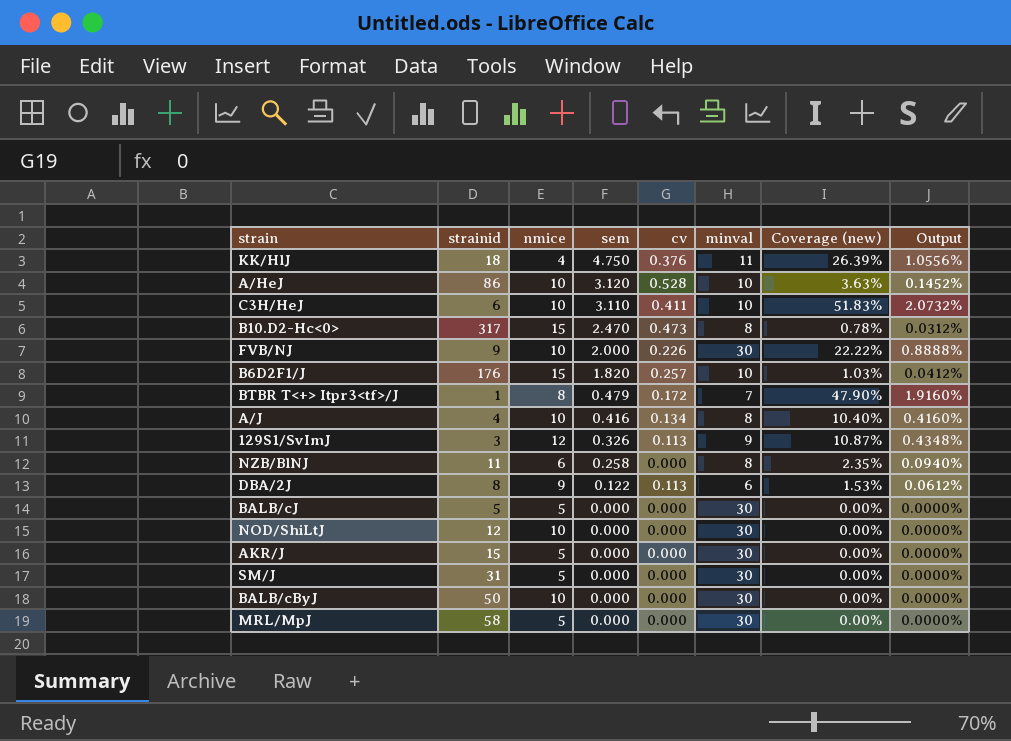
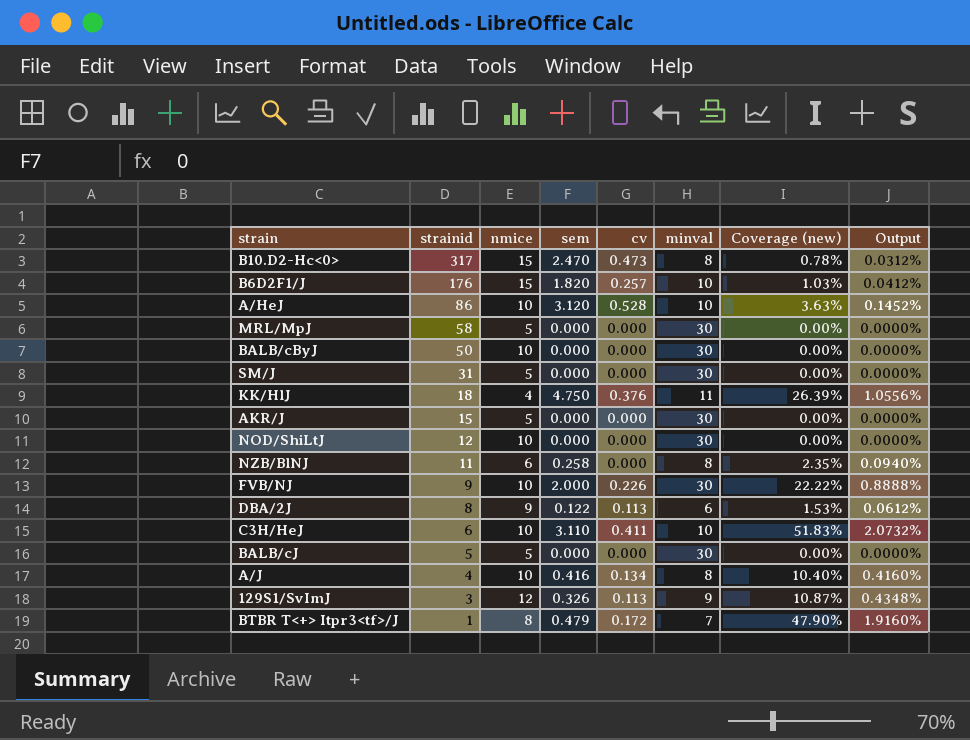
row order: sem descending -> strainid descending

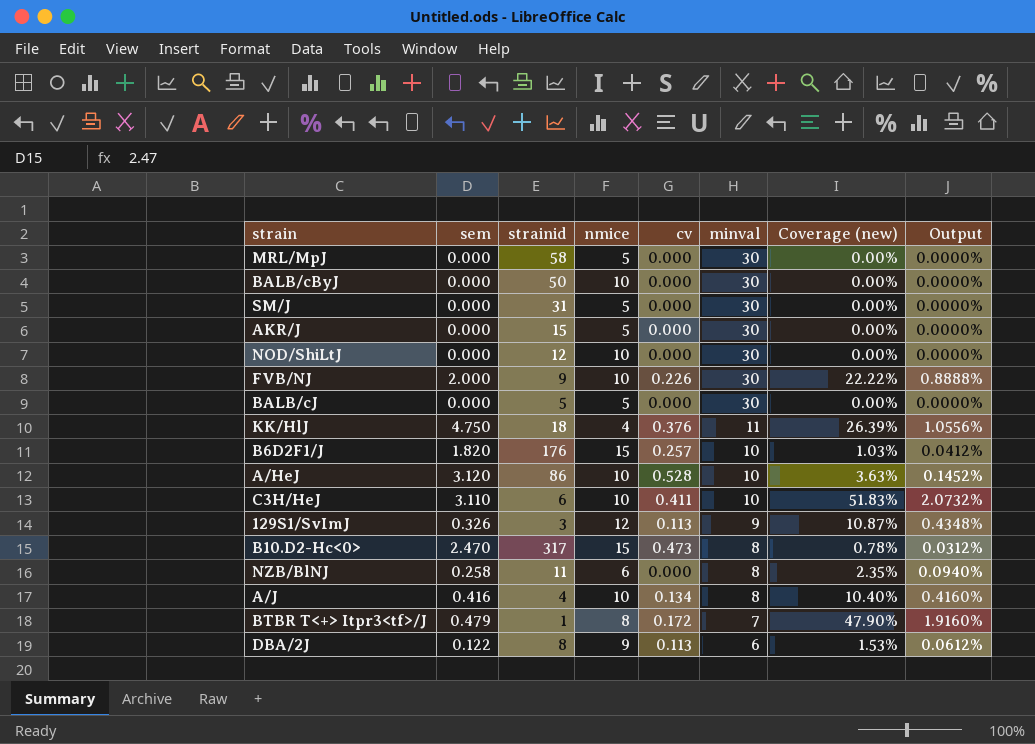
row order: strainid descending -> minval descending
column sem | position: 4 -> 2

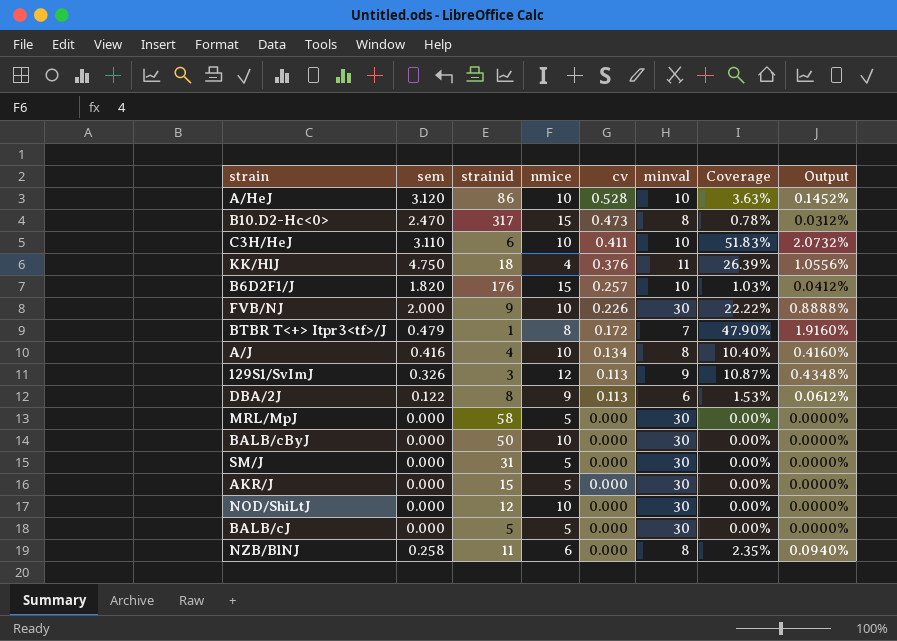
row order: minval descending -> cv descending
column name: Coverage (new) -> Coverage

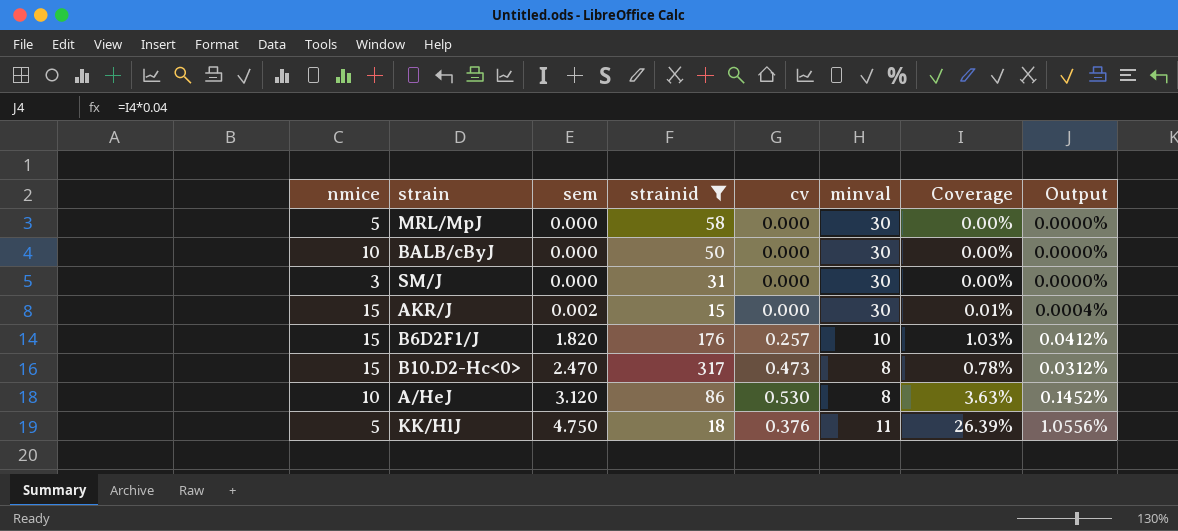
filter: none -> strainid >= 15
row order: cv descending -> sem ascending
column nmice | position: 4 -> 1
SM/J | nmice: 5 -> 3
AKR/J | nmice: 5 -> 15
AKR/J | sem: 0.000 -> 0.002
AKR/J | Coverage: 0.00% -> 0.01%
AKR/J | Output: 0.0000% -> 0.0004%
A/HeJ | cv: 0.528 -> 0.530
A/HeJ | minval: 10 -> 8
KK/HlJ | nmice: 4 -> 5

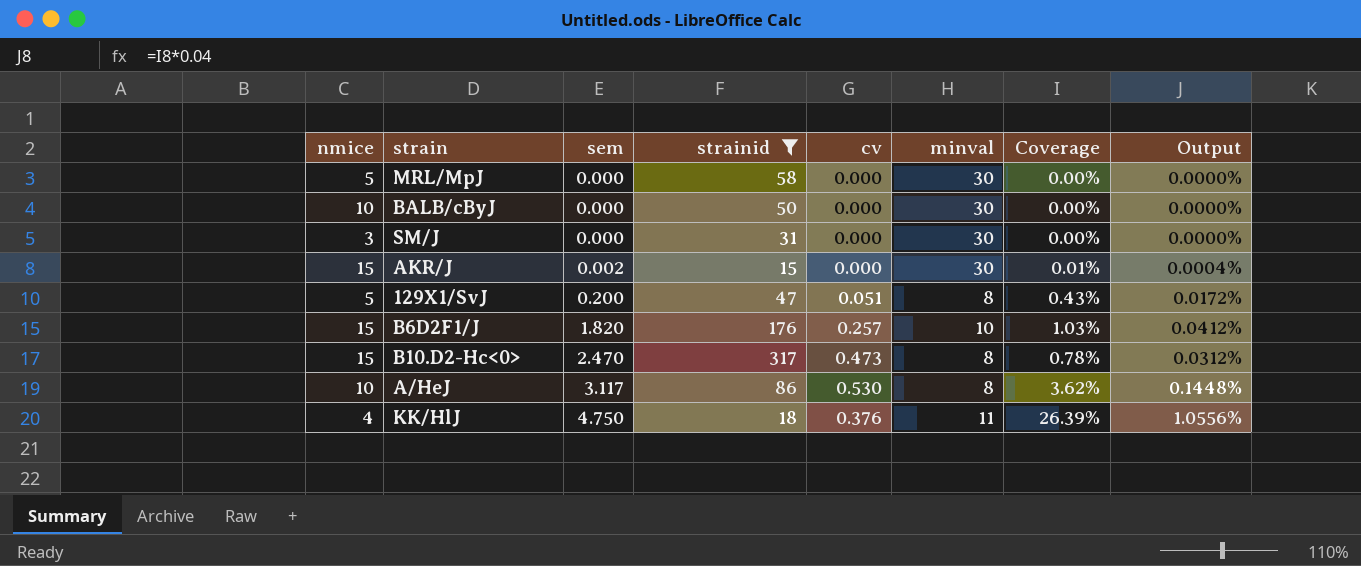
row 129X1/SvJ: none -> 5 | 0.200 | 47 | 0.051 | 8 | 0.43% | 0.0172%
A/HeJ | sem: 3.120 -> 3.117
A/HeJ | Coverage: 3.63% -> 3.62%
A/HeJ | Output: 0.1452% -> 0.1448%
KK/HlJ | nmice: 5 -> 4

